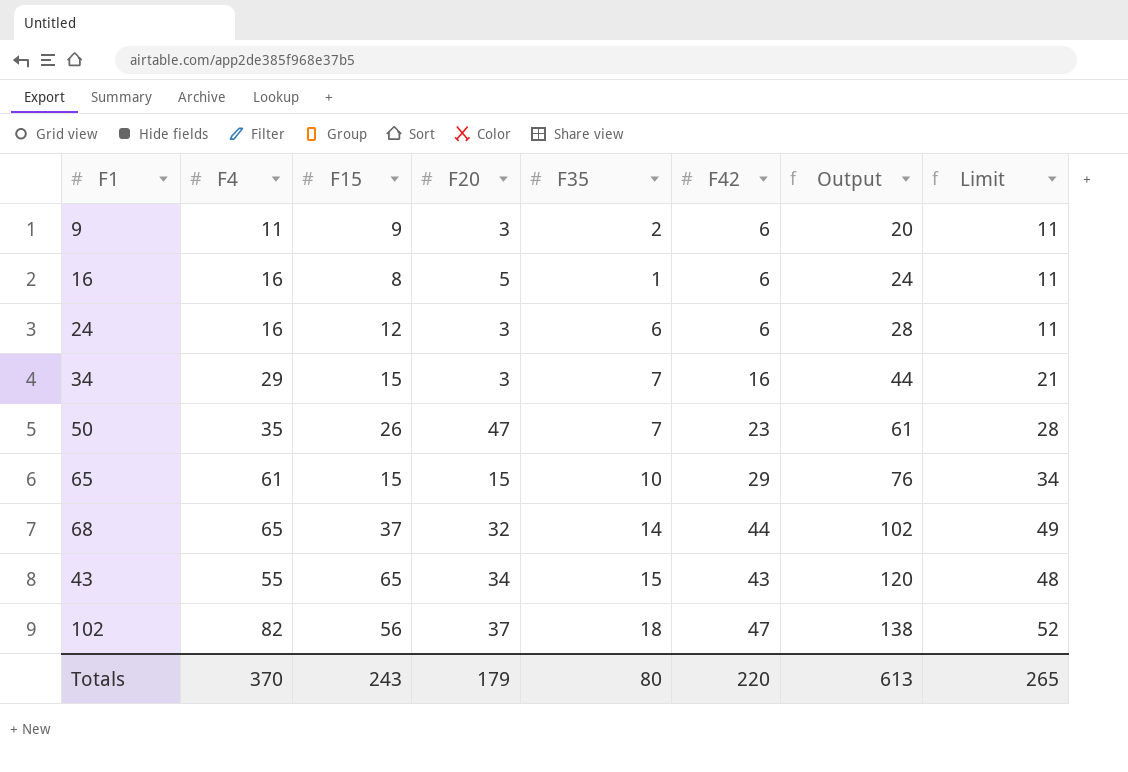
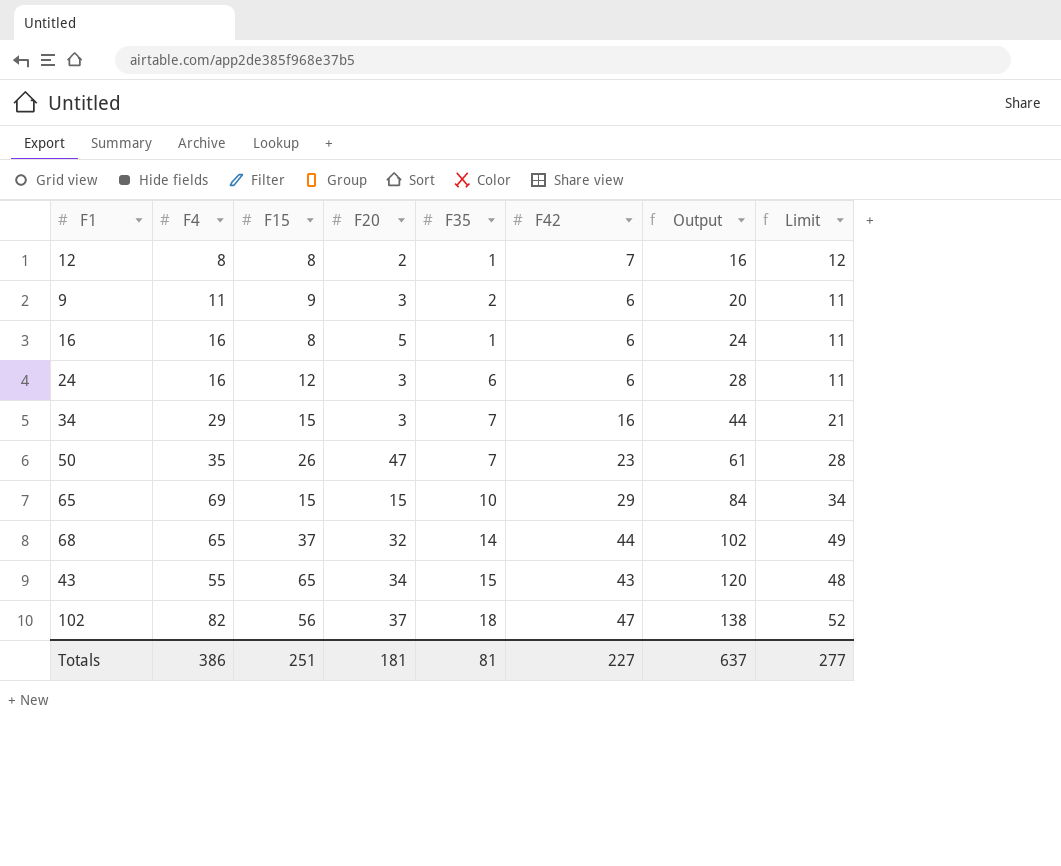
row 12: none -> 8 | 8 | 2 | 1 | 7 | 16 | 12
65 | F4: 61 -> 69
65 | Output: 76 -> 84
Totals | F4: 370 -> 386
Totals | F15: 243 -> 251
Totals | F20: 179 -> 181
Totals | F35: 80 -> 81
Totals | F42: 220 -> 227
Totals | Output: 613 -> 637
Totals | Limit: 265 -> 277

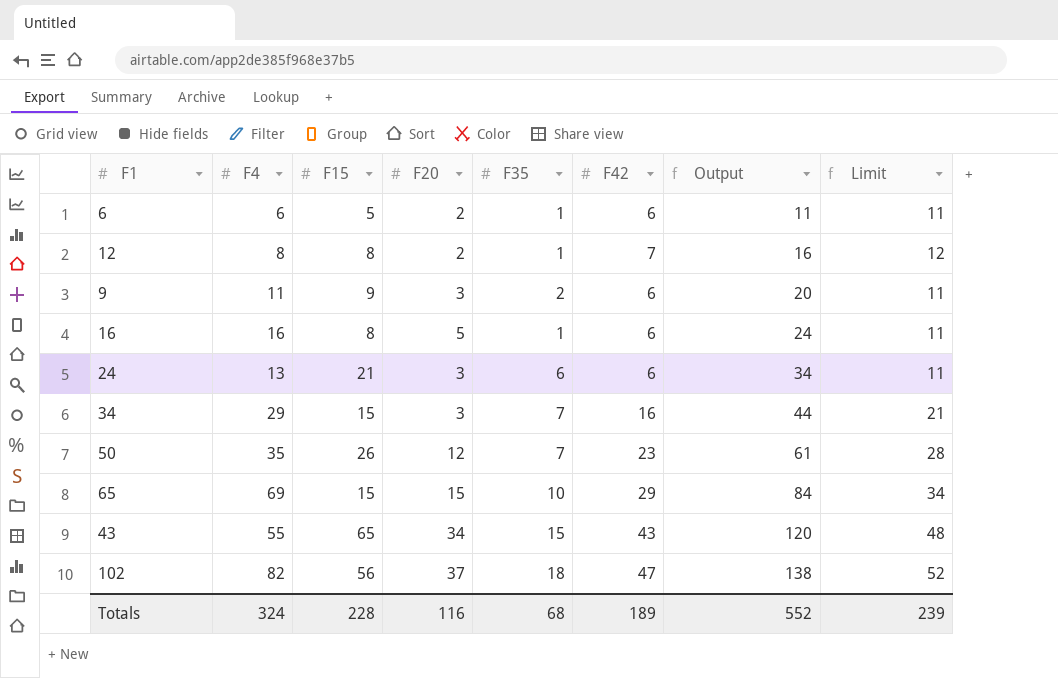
row 68: 65 | 37 | 32 | 14 | 44 | 102 | 49 -> none
row 6: none -> 6 | 5 | 2 | 1 | 6 | 11 | 11
24 | F4: 16 -> 13
24 | F15: 12 -> 21
24 | Output: 28 -> 34
50 | F20: 47 -> 12
Totals | F4: 386 -> 324
Totals | F15: 251 -> 228
Totals | F20: 181 -> 116
Totals | F35: 81 -> 68
Totals | F42: 227 -> 189
Totals | Output: 637 -> 552
Totals | Limit: 277 -> 239

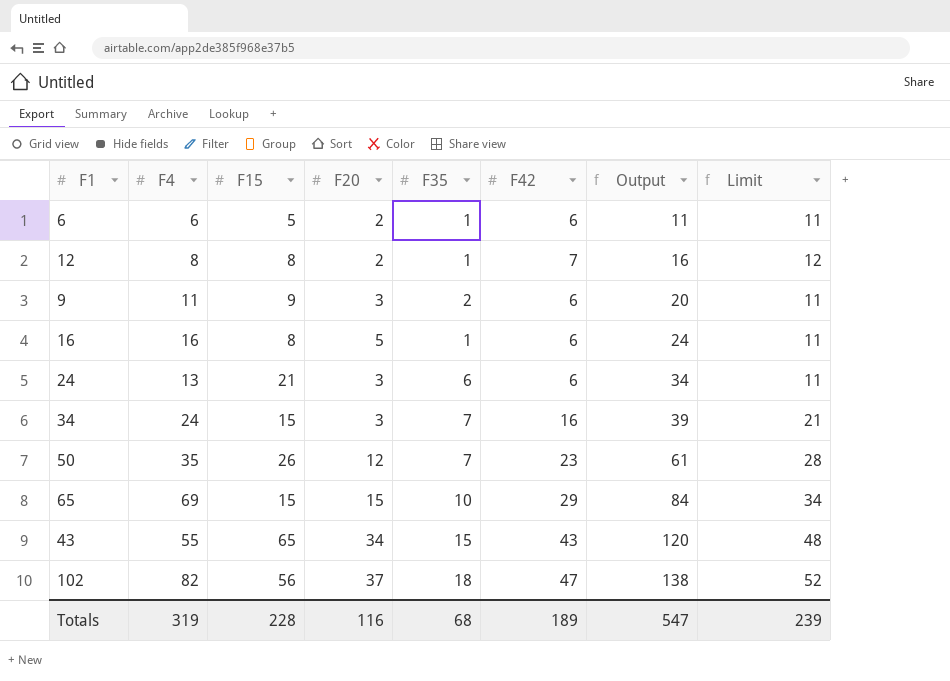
34 | F4: 29 -> 24
34 | Output: 44 -> 39
Totals | F4: 324 -> 319
Totals | Output: 552 -> 547

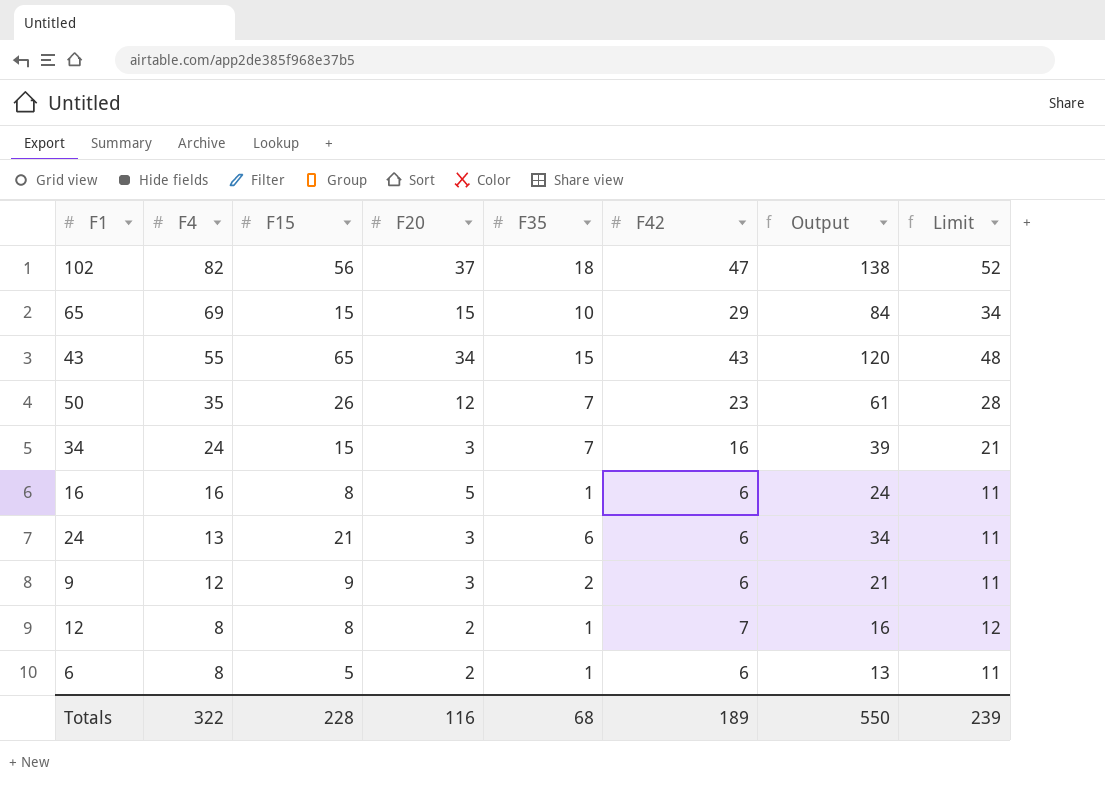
row order: Output ascending -> F4 descending
9 | F4: 11 -> 12
9 | Output: 20 -> 21
6 | F4: 6 -> 8
6 | Output: 11 -> 13
Totals | F4: 319 -> 322
Totals | Output: 547 -> 550

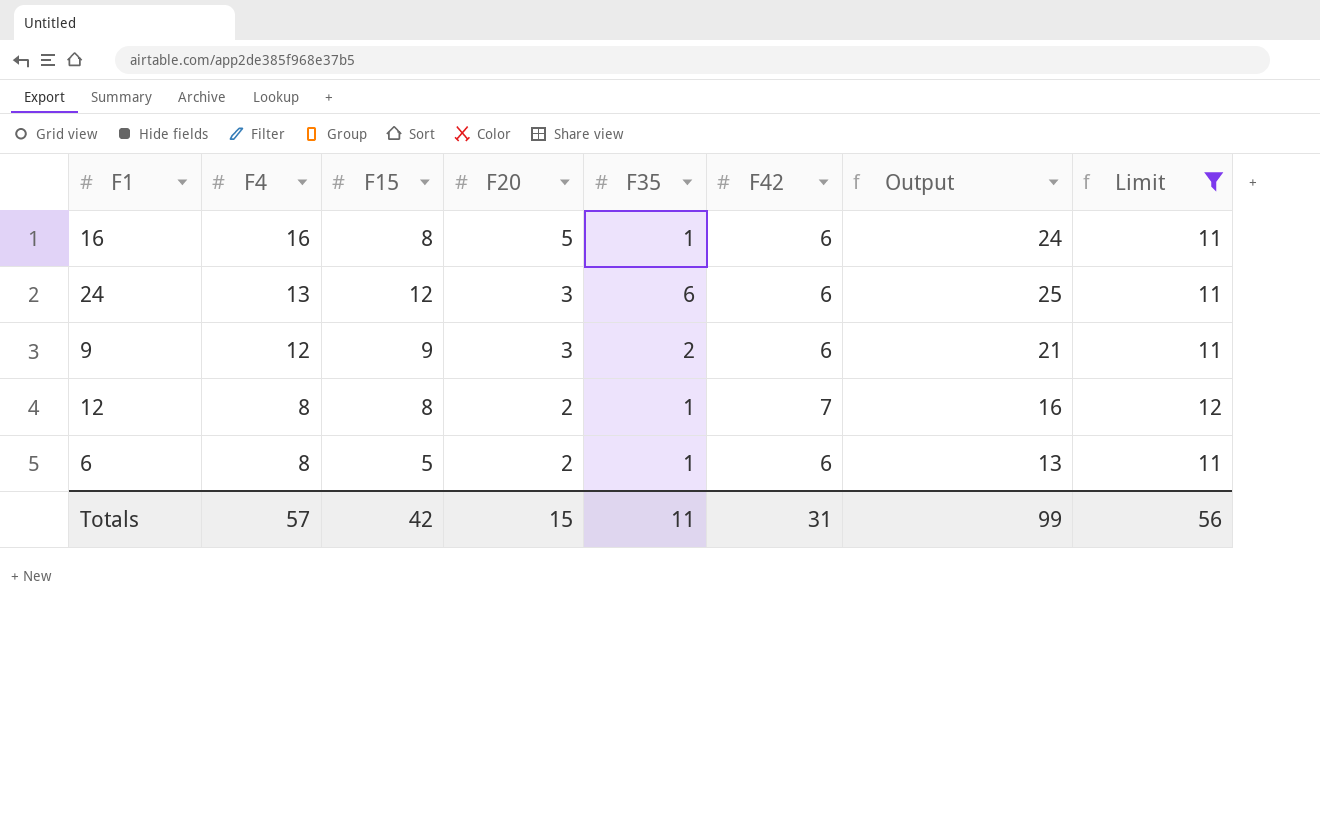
filter: none -> Limit <= 12
24 | F15: 21 -> 12
24 | Output: 34 -> 25
Totals | F4: 322 -> 57
Totals | F15: 228 -> 42
Totals | F20: 116 -> 15
Totals | F35: 68 -> 11
Totals | F42: 189 -> 31
Totals | Output: 550 -> 99
Totals | Limit: 239 -> 56

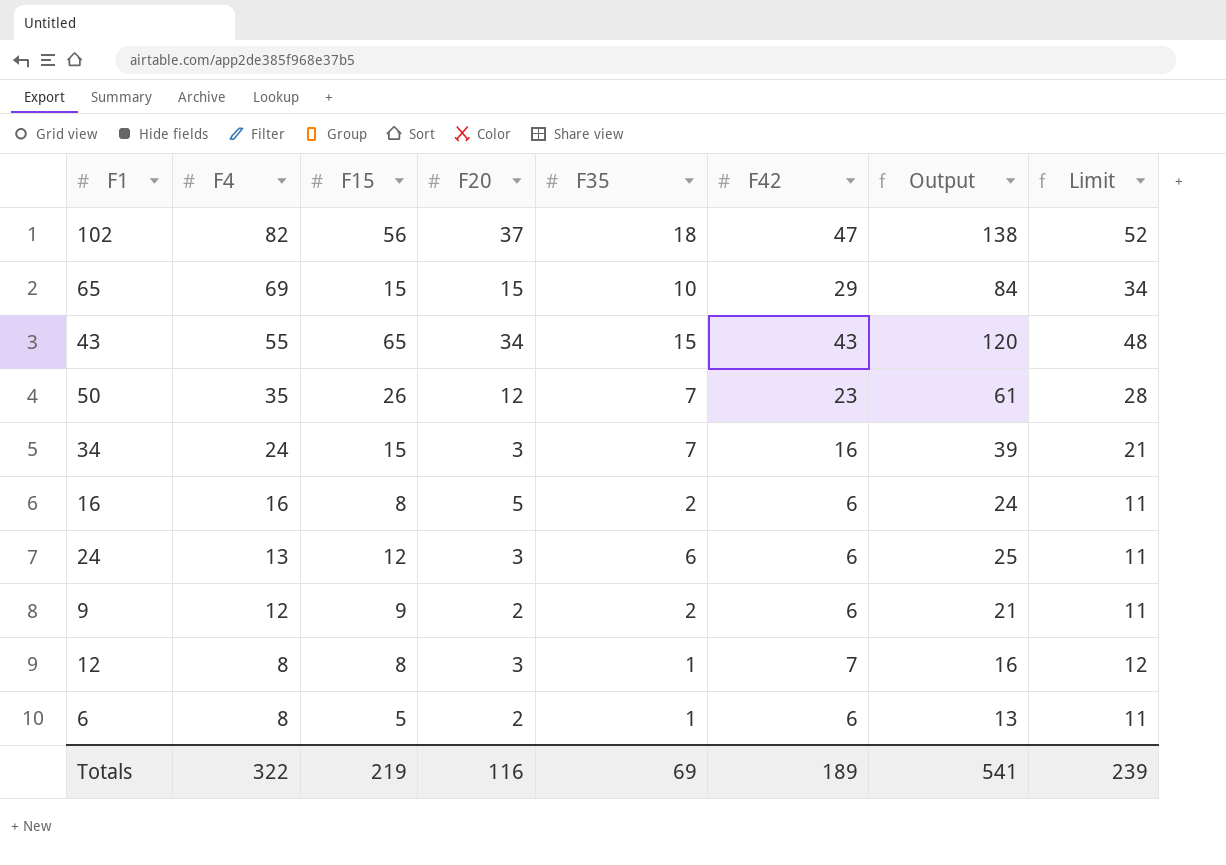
filter: Limit <= 12 -> none
16 | F35: 1 -> 2
9 | F20: 3 -> 2
12 | F20: 2 -> 3
Totals | F4: 57 -> 322
Totals | F15: 42 -> 219
Totals | F20: 15 -> 116
Totals | F35: 11 -> 69
Totals | F42: 31 -> 189
Totals | Output: 99 -> 541
Totals | Limit: 56 -> 239

